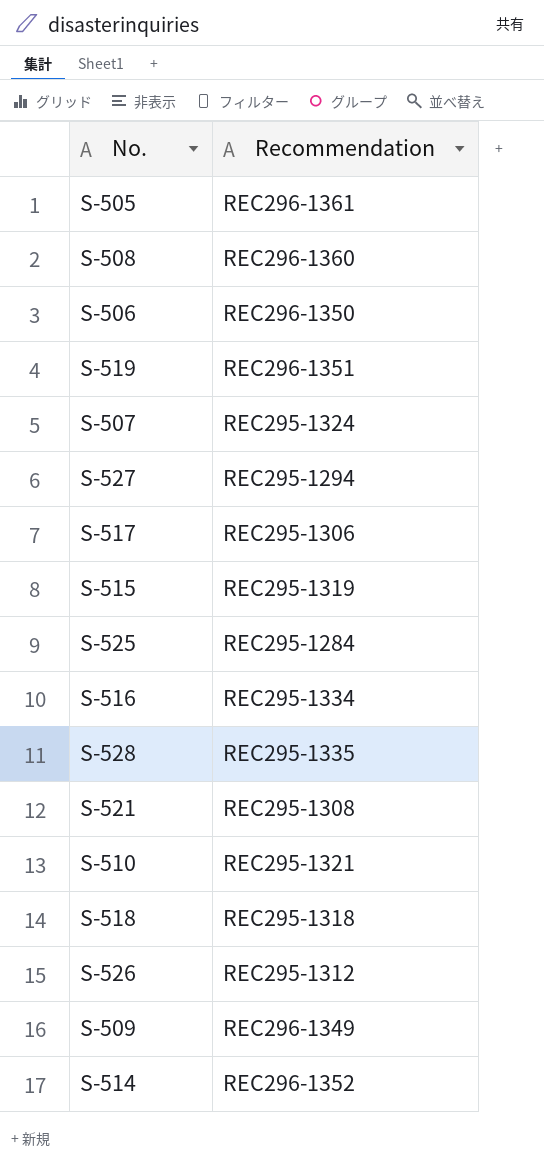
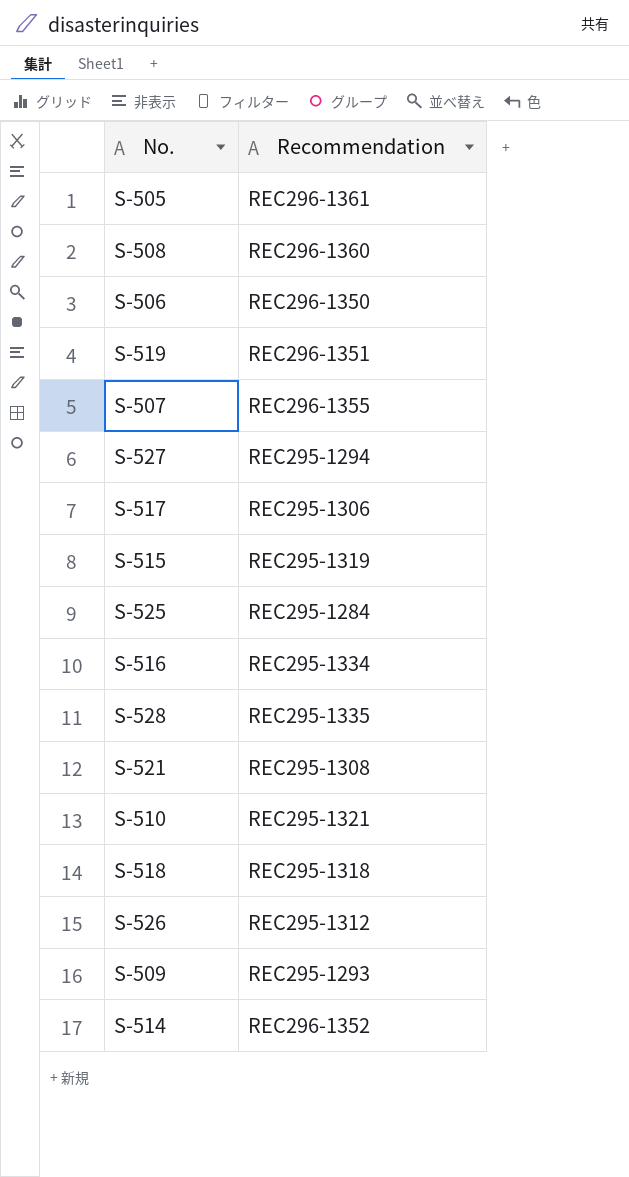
S-507 | Recommendation: REC295-1324 -> REC296-1355
S-509 | Recommendation: REC296-1349 -> REC295-1293

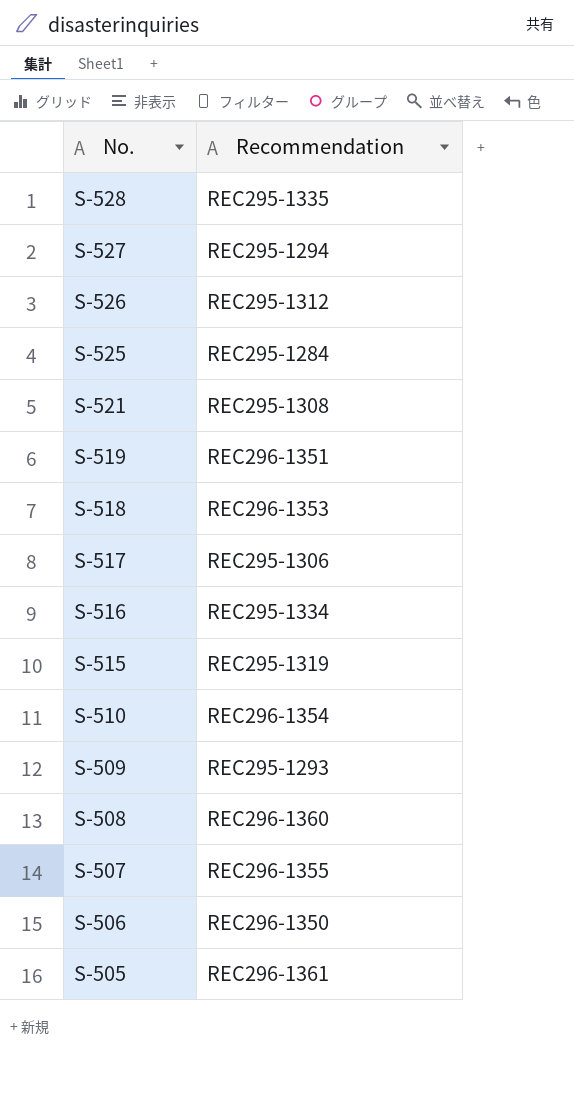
row order: none -> No. descending
row S-514: REC296-1352 -> none
S-518 | Recommendation: REC295-1318 -> REC296-1353
S-510 | Recommendation: REC295-1321 -> REC296-1354

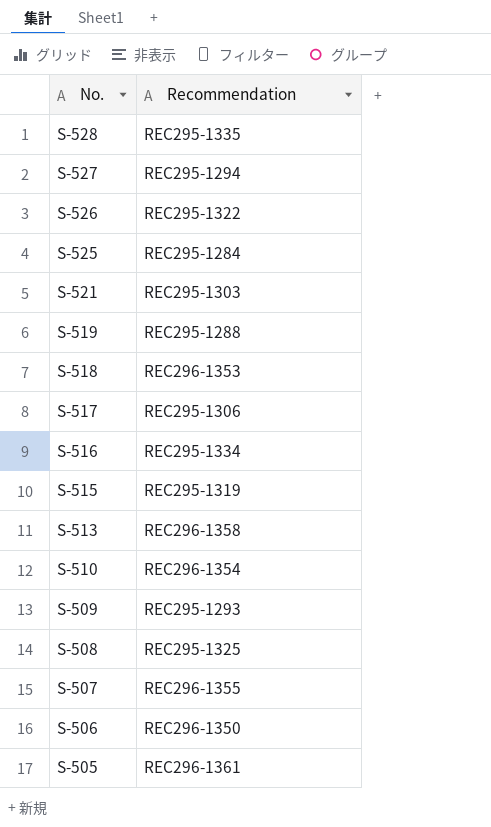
S-526 | Recommendation: REC295-1312 -> REC295-1322
S-521 | Recommendation: REC295-1308 -> REC295-1303
S-519 | Recommendation: REC296-1351 -> REC295-1288
row S-513: none -> REC296-1358
S-508 | Recommendation: REC296-1360 -> REC295-1325

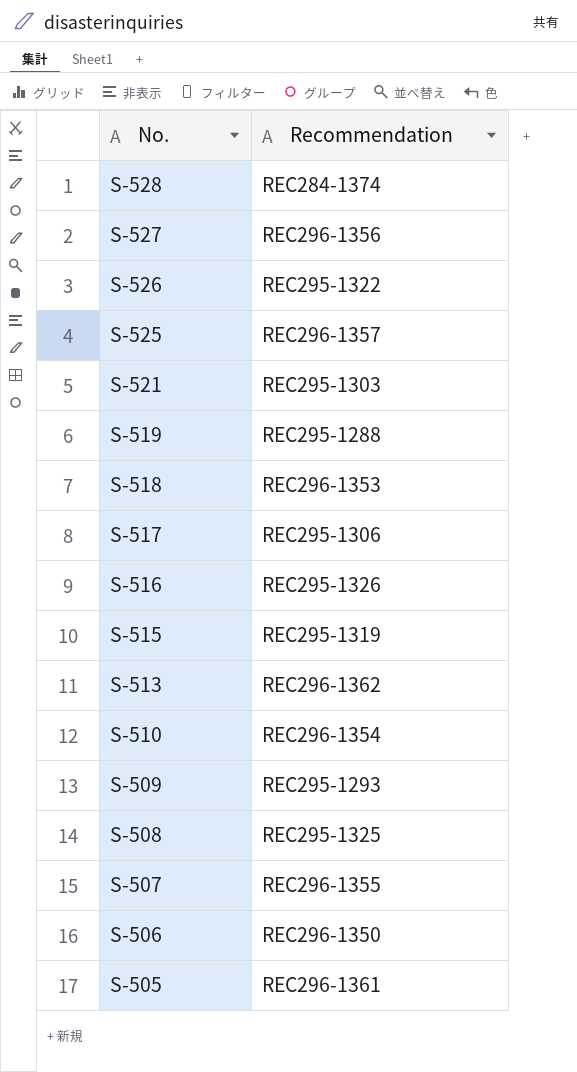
S-528 | Recommendation: REC295-1335 -> REC284-1374
S-527 | Recommendation: REC295-1294 -> REC296-1356
S-525 | Recommendation: REC295-1284 -> REC296-1357
S-516 | Recommendation: REC295-1334 -> REC295-1326
S-513 | Recommendation: REC296-1358 -> REC296-1362

